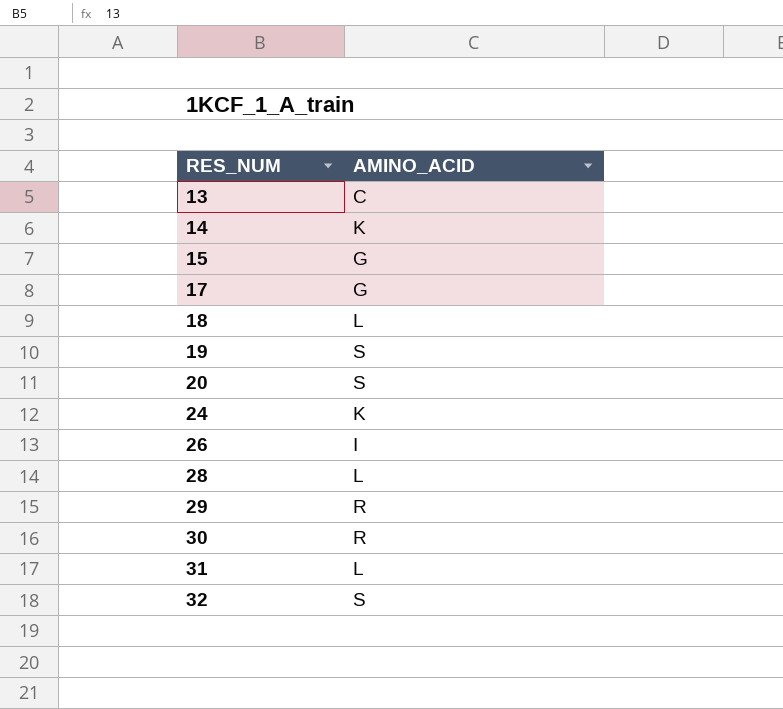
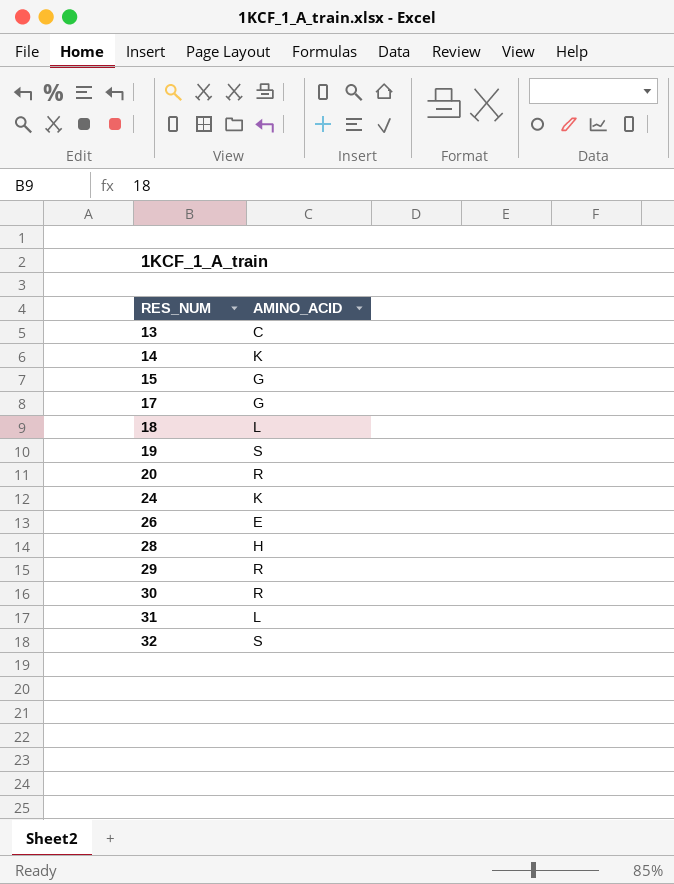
20 | AMINO_ACID: S -> R
26 | AMINO_ACID: I -> E
28 | AMINO_ACID: L -> H

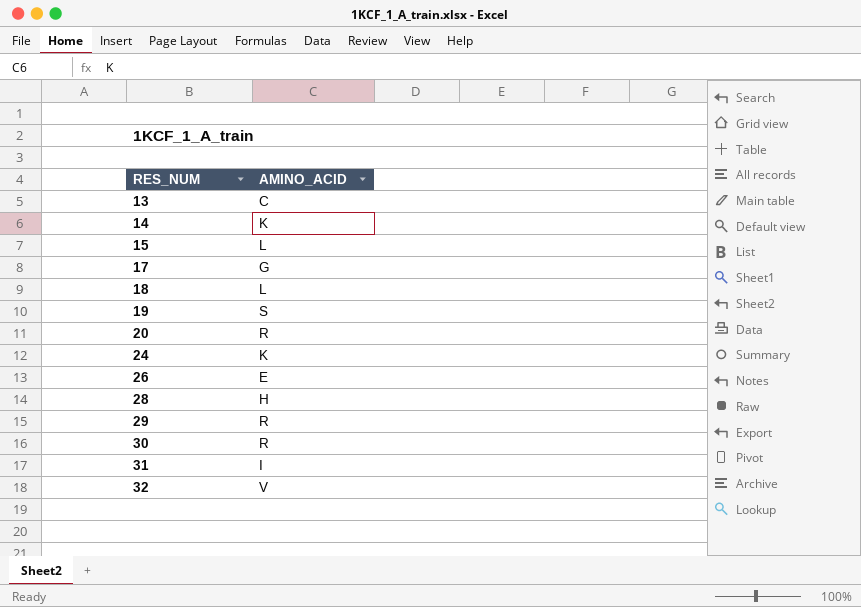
15 | AMINO_ACID: G -> L
31 | AMINO_ACID: L -> I
32 | AMINO_ACID: S -> V

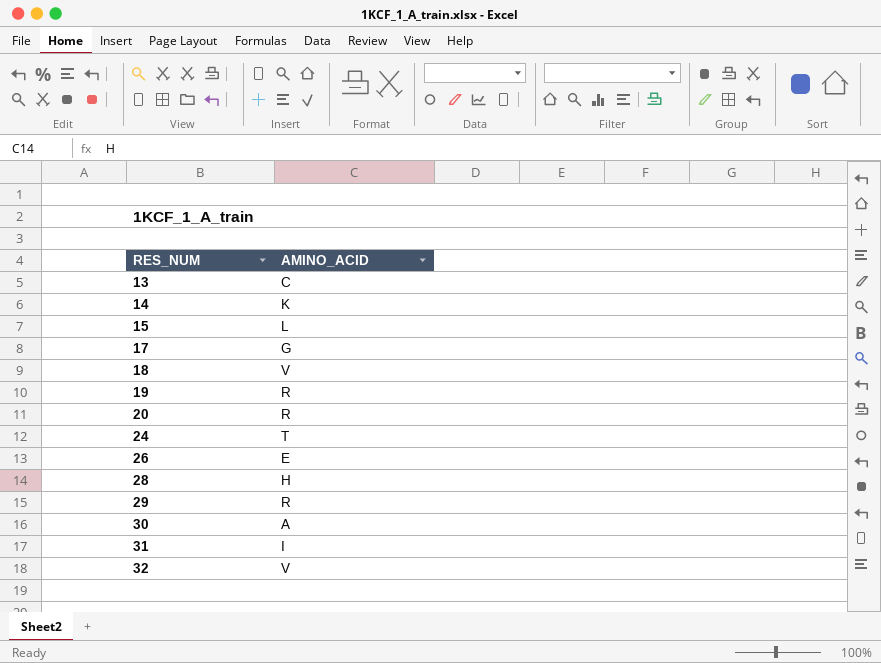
18 | AMINO_ACID: L -> V
19 | AMINO_ACID: S -> R
24 | AMINO_ACID: K -> T
30 | AMINO_ACID: R -> A

